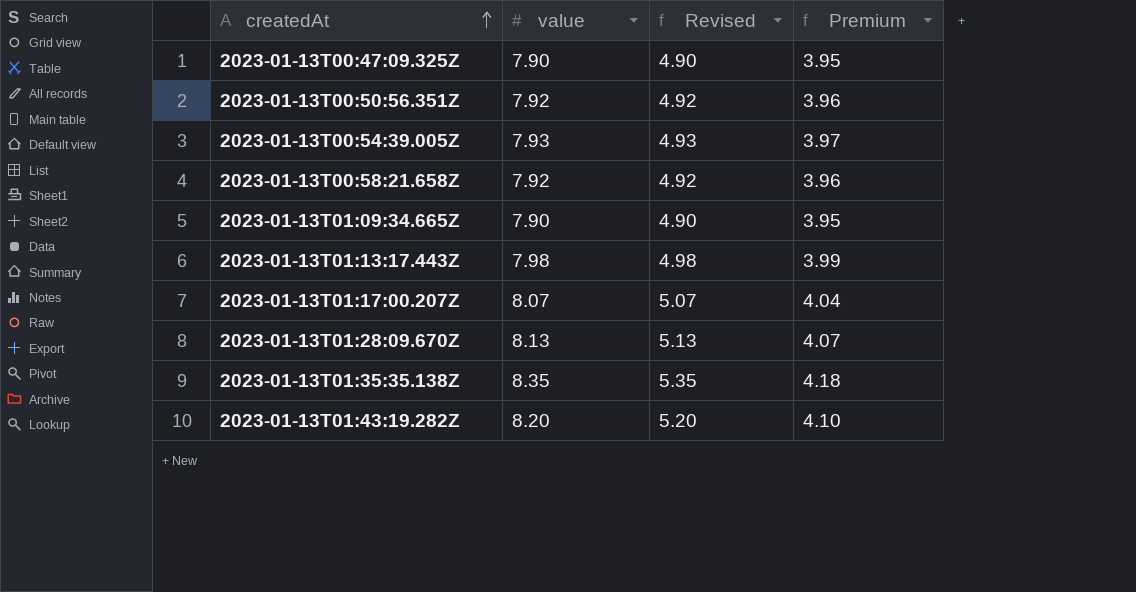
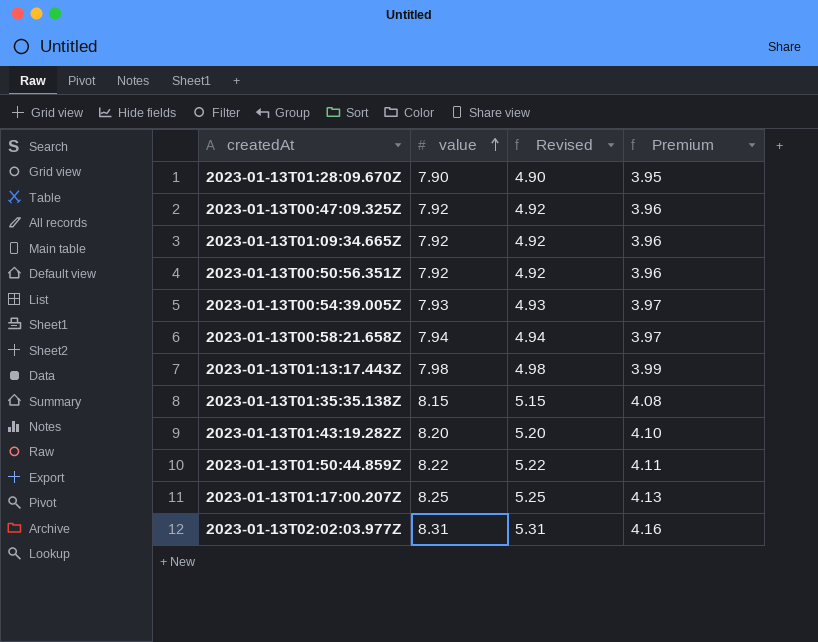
row order: createdAt ascending -> value ascending
2023-01-13T01:28:09.670Z | value: 8.13 -> 7.90
2023-01-13T01:28:09.670Z | Revised: 5.13 -> 4.90
2023-01-13T01:28:09.670Z | Premium: 4.07 -> 3.95
2023-01-13T00:47:09.325Z | value: 7.90 -> 7.92
2023-01-13T00:47:09.325Z | Revised: 4.90 -> 4.92
2023-01-13T00:47:09.325Z | Premium: 3.95 -> 3.96
2023-01-13T01:09:34.665Z | value: 7.90 -> 7.92
2023-01-13T01:09:34.665Z | Revised: 4.90 -> 4.92
2023-01-13T01:09:34.665Z | Premium: 3.95 -> 3.96
2023-01-13T00:58:21.658Z | value: 7.92 -> 7.94
2023-01-13T00:58:21.658Z | Revised: 4.92 -> 4.94
2023-01-13T00:58:21.658Z | Premium: 3.96 -> 3.97
2023-01-13T01:35:35.138Z | value: 8.35 -> 8.15
2023-01-13T01:35:35.138Z | Revised: 5.35 -> 5.15
2023-01-13T01:35:35.138Z | Premium: 4.18 -> 4.08
row 2023-01-13T01:50:44.859Z: none -> 8.22 | 5.22 | 4.11
2023-01-13T01:17:00.207Z | value: 8.07 -> 8.25
2023-01-13T01:17:00.207Z | Revised: 5.07 -> 5.25
2023-01-13T01:17:00.207Z | Premium: 4.04 -> 4.13
row 2023-01-13T02:02:03.977Z: none -> 8.31 | 5.31 | 4.16

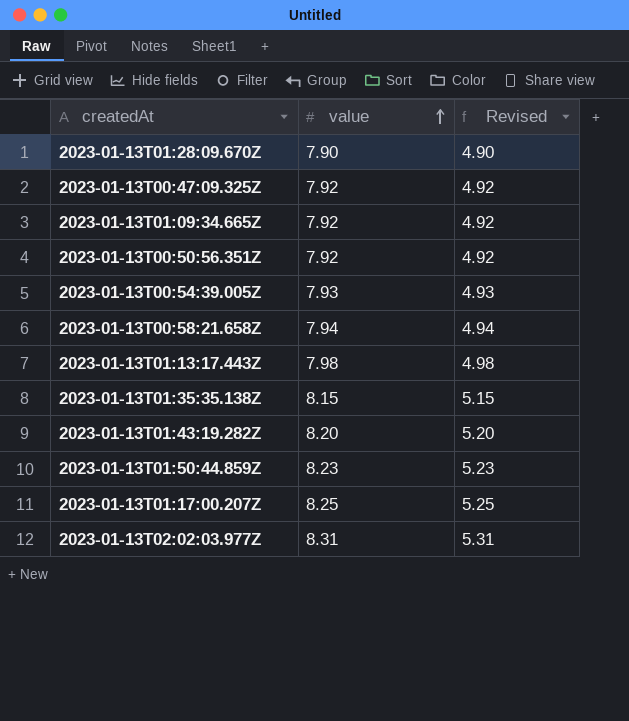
column Premium | formula: [value] * 0.5 -> none
2023-01-13T01:50:44.859Z | value: 8.22 -> 8.23
2023-01-13T01:50:44.859Z | Revised: 5.22 -> 5.23

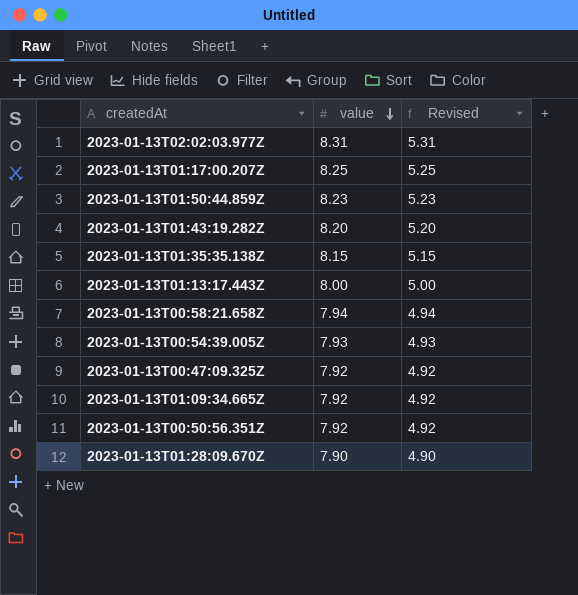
row order: value ascending -> value descending
2023-01-13T01:13:17.443Z | value: 7.98 -> 8.00
2023-01-13T01:13:17.443Z | Revised: 4.98 -> 5.00

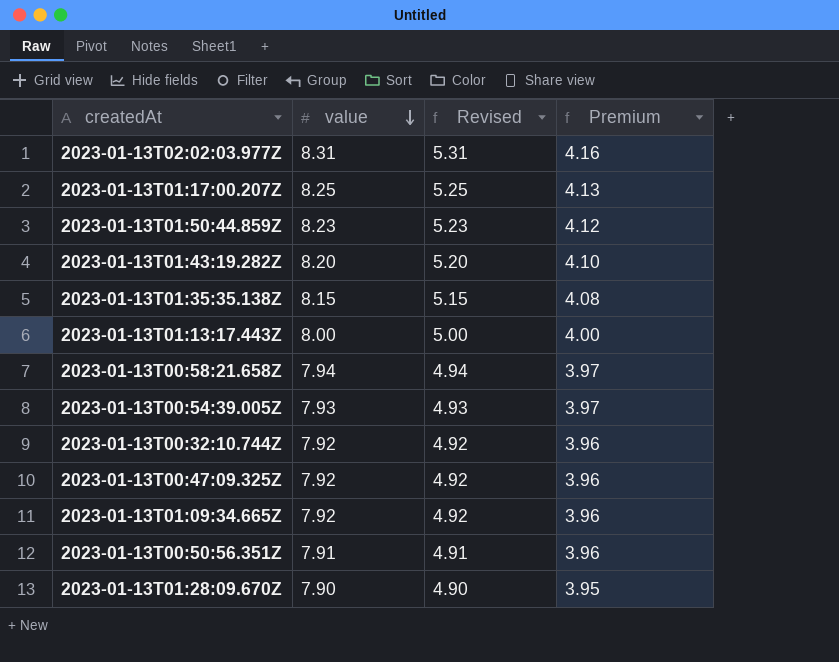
column Premium | formula: none -> [value] * 0.5
row 2023-01-13T00:32:10.744Z: none -> 7.92 | 4.92 | 3.96
2023-01-13T00:50:56.351Z | value: 7.92 -> 7.91
2023-01-13T00:50:56.351Z | Revised: 4.92 -> 4.91

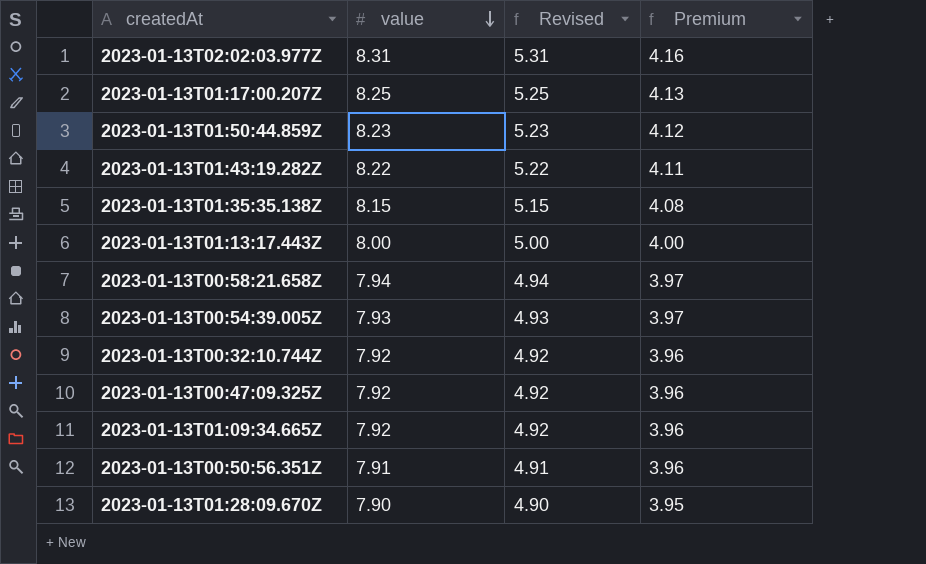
2023-01-13T01:43:19.282Z | value: 8.20 -> 8.22
2023-01-13T01:43:19.282Z | Revised: 5.20 -> 5.22
2023-01-13T01:43:19.282Z | Premium: 4.10 -> 4.11

